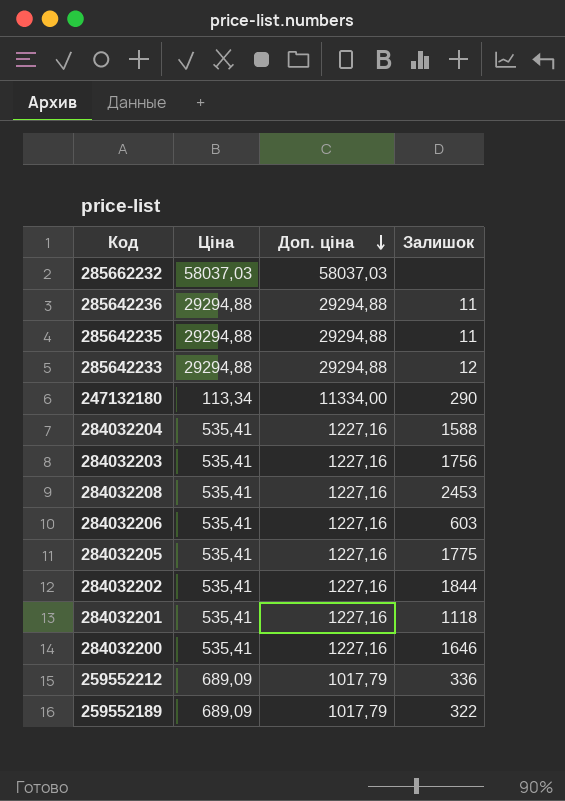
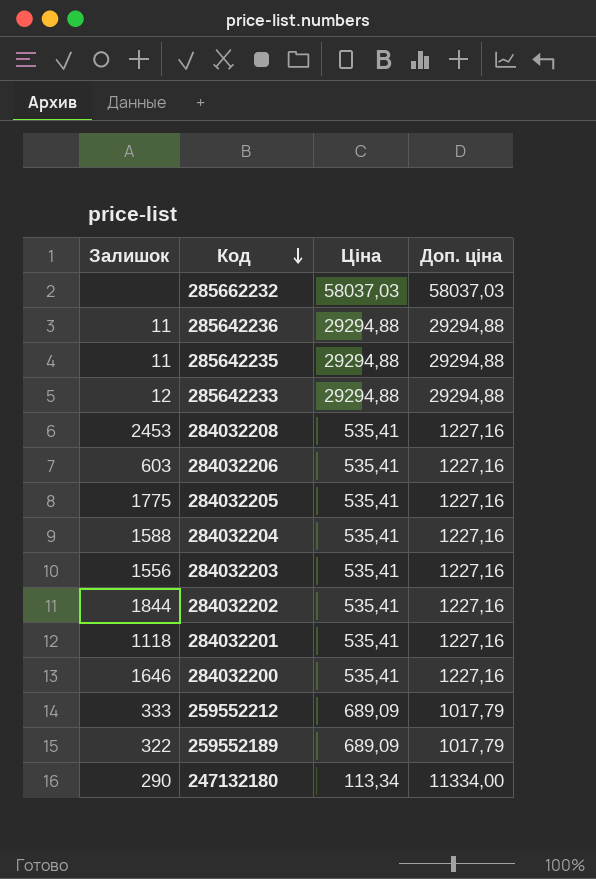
row order: Доп. ціна descending -> Код descending
column Залишок | position: 4 -> 1
284032203 | Залишок: 1756 -> 1556
259552212 | Залишок: 336 -> 333

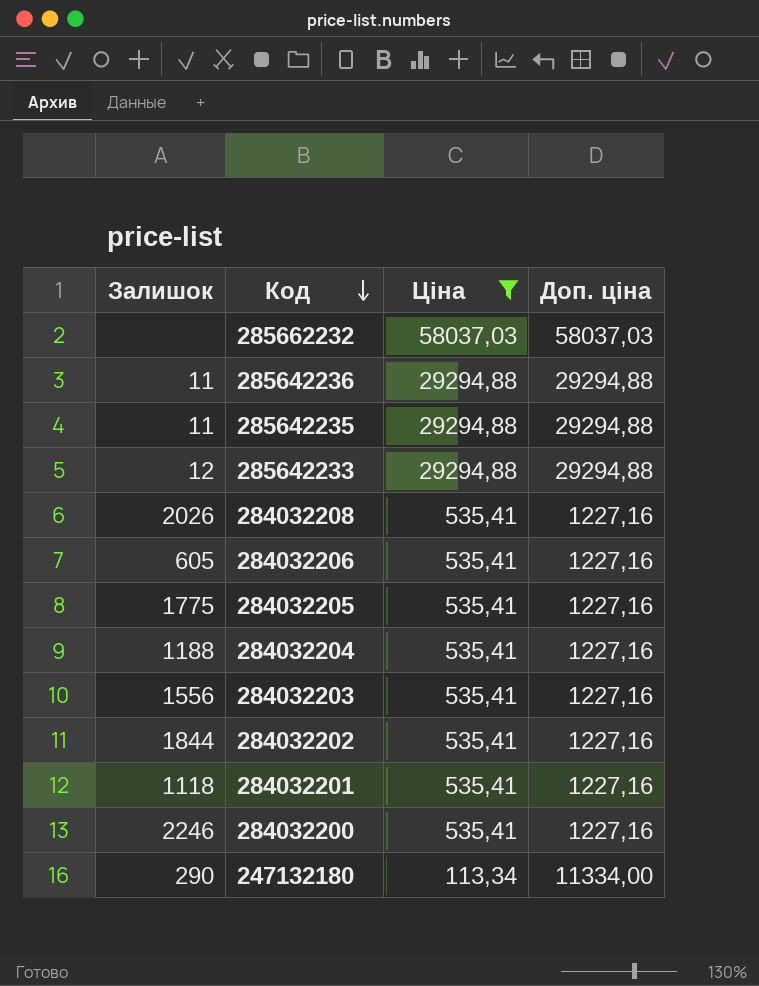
filter: none -> Ціна != 689,09
284032208 | Залишок: 2453 -> 2026
284032206 | Залишок: 603 -> 605
284032204 | Залишок: 1588 -> 1188
284032200 | Залишок: 1646 -> 2246

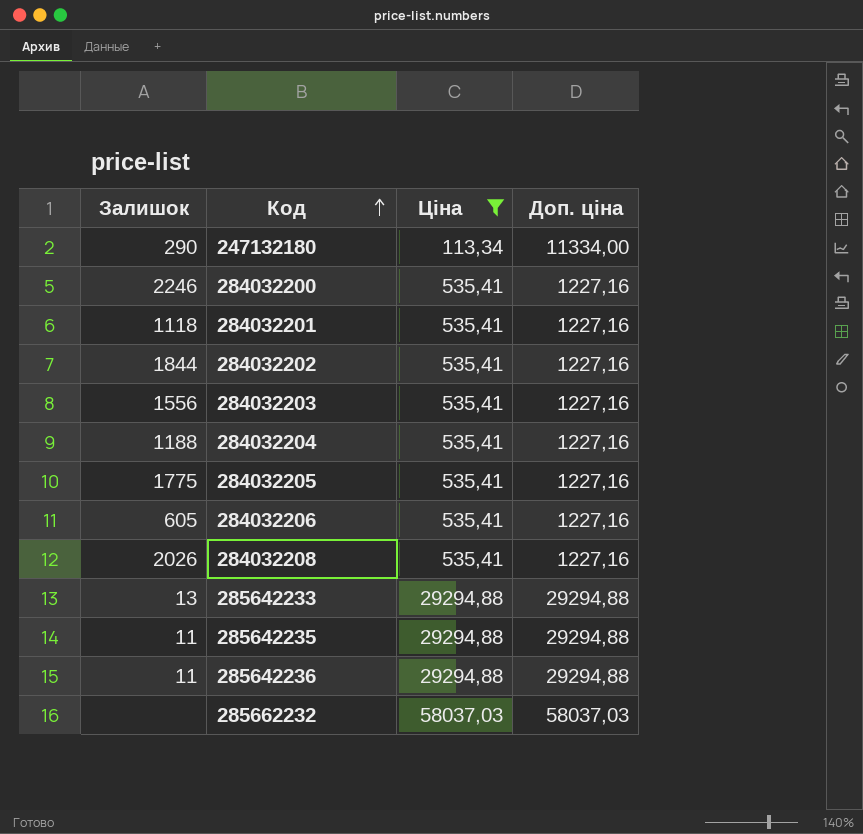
row order: Код descending -> Код ascending
285642233 | Залишок: 12 -> 13

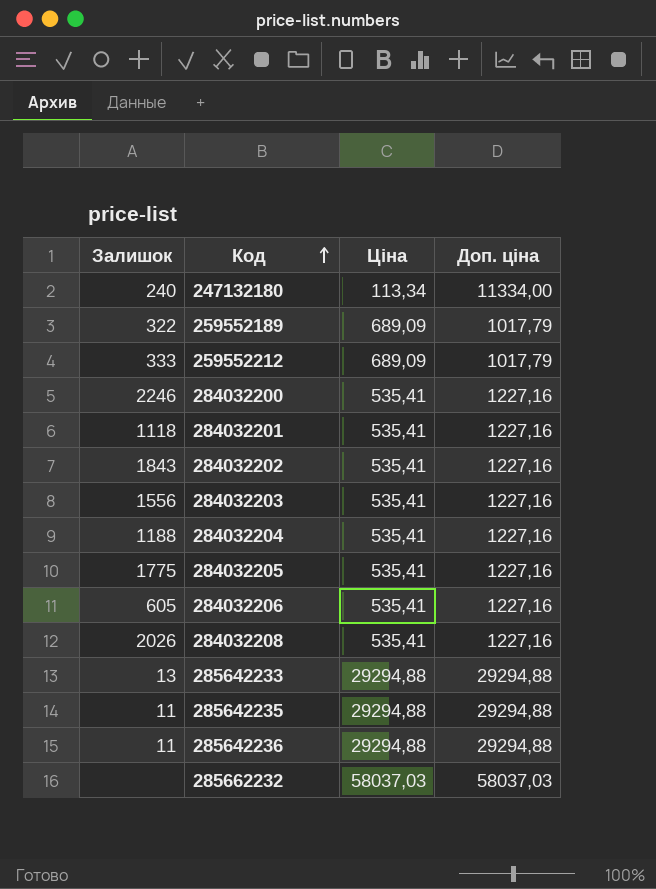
filter: Ціна != 689,09 -> none
247132180 | Залишок: 290 -> 240
284032202 | Залишок: 1844 -> 1843

